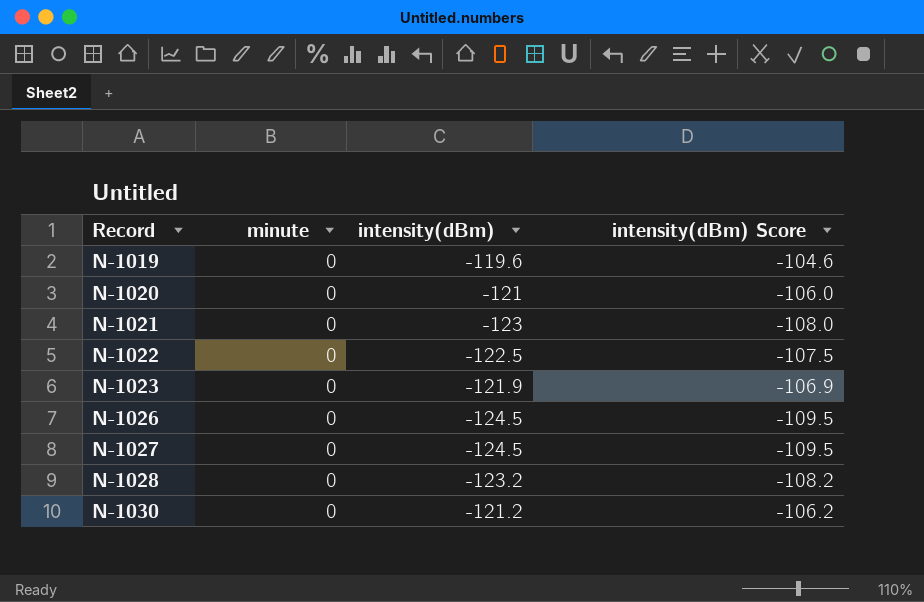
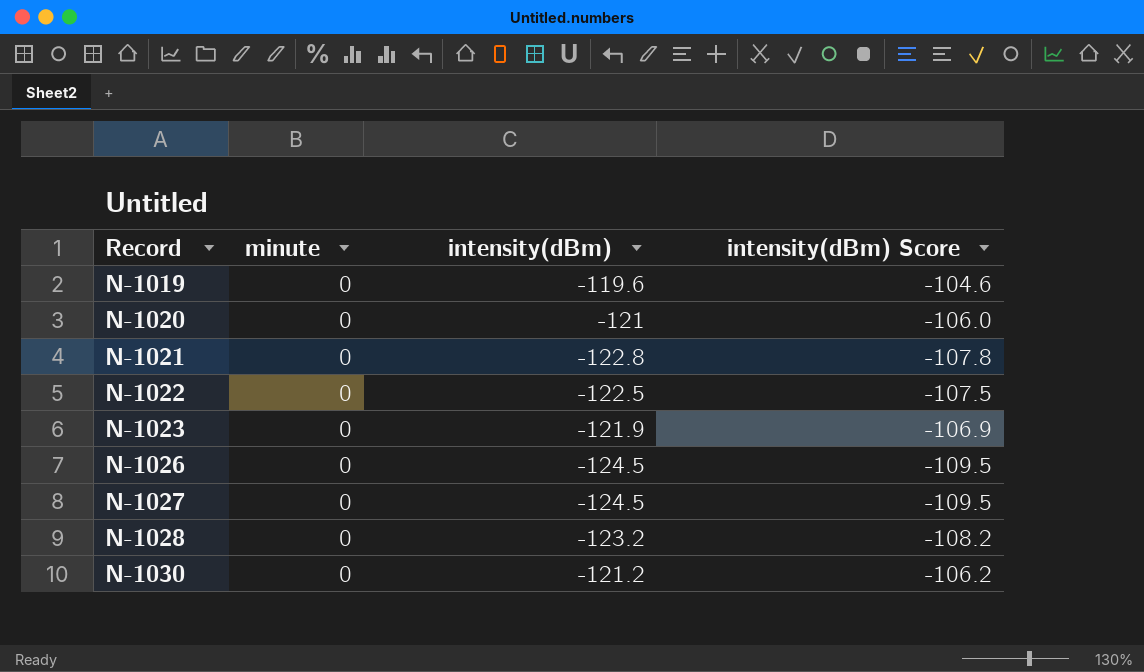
N-1021 | intensity(dBm): -123 -> -122.8
N-1021 | intensity(dBm) Score: -108.0 -> -107.8

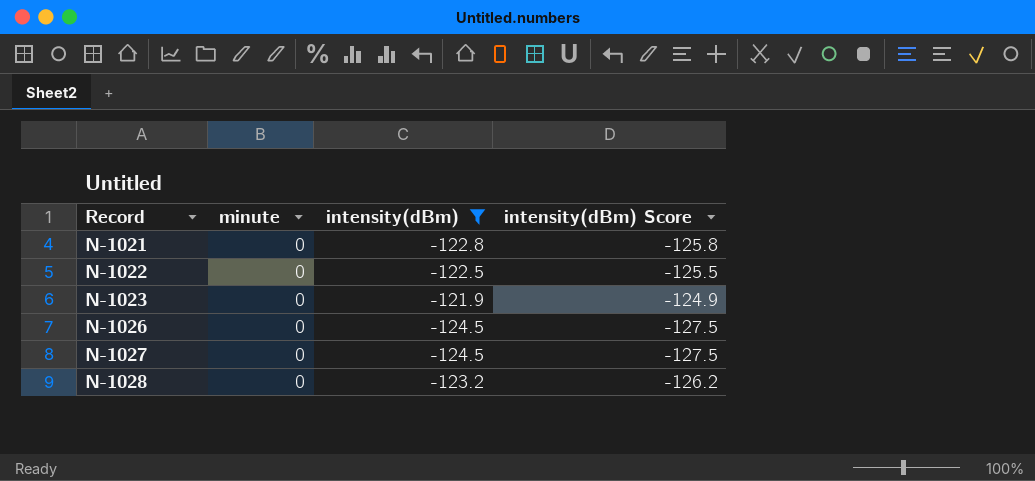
filter: none -> intensity(dBm) <= -121.9
column intensity(dBm) Score | formula: [intensity(dBm)] + 15 -> [intensity(dBm)] - 3

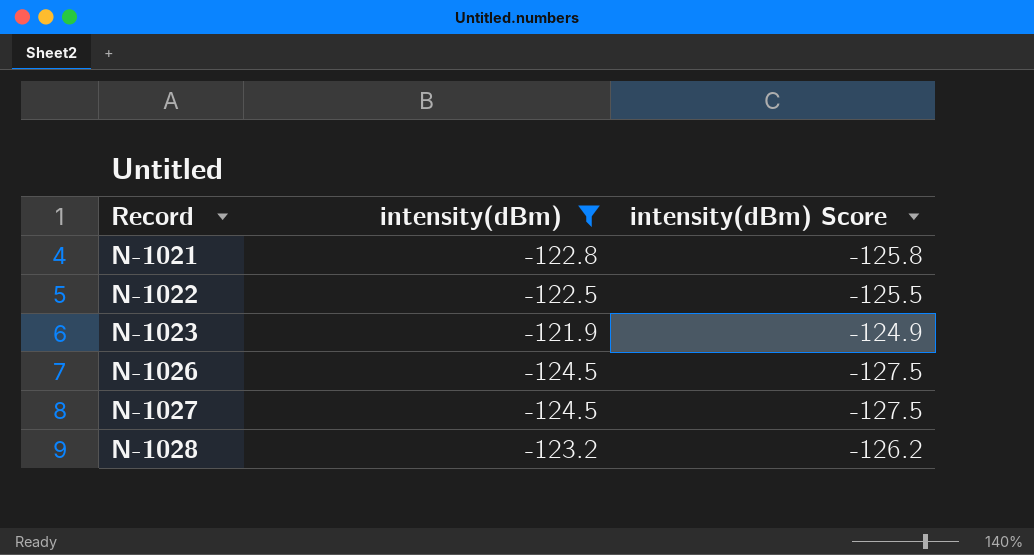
column minute | position: 2 -> none

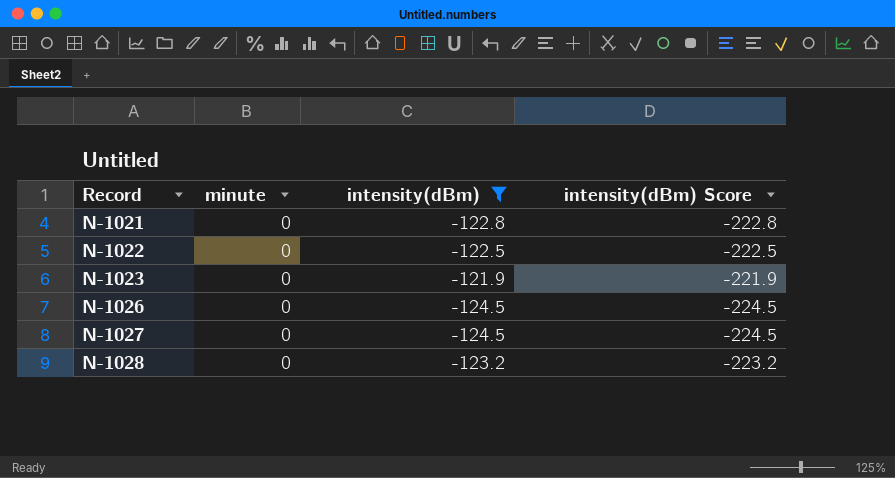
column minute | position: none -> 2
column intensity(dBm) Score | formula: [intensity(dBm)] - 3 -> [intensity(dBm)] - 100

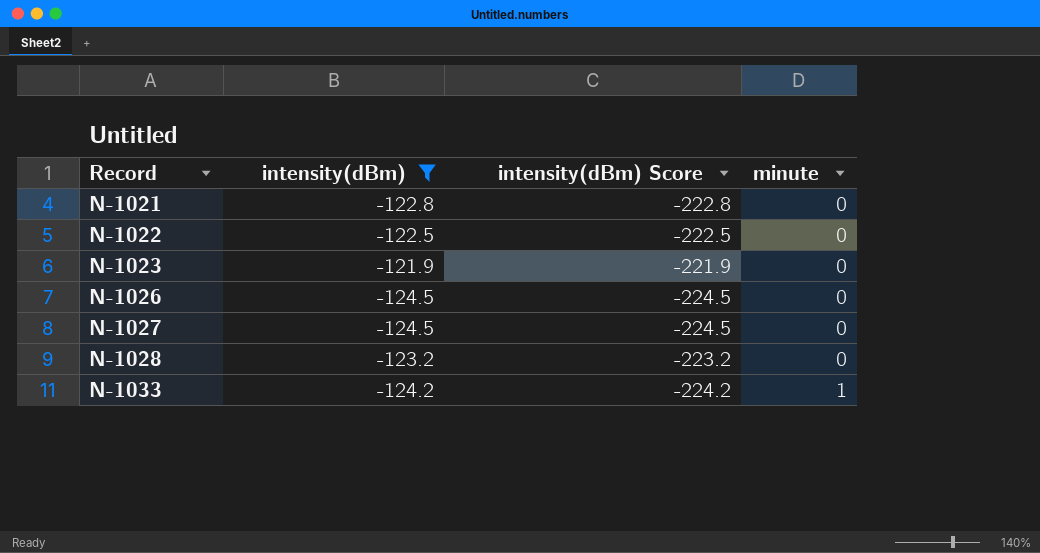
column minute | position: 2 -> 4
row N-1033: none -> -124.2 | -224.2 | 1

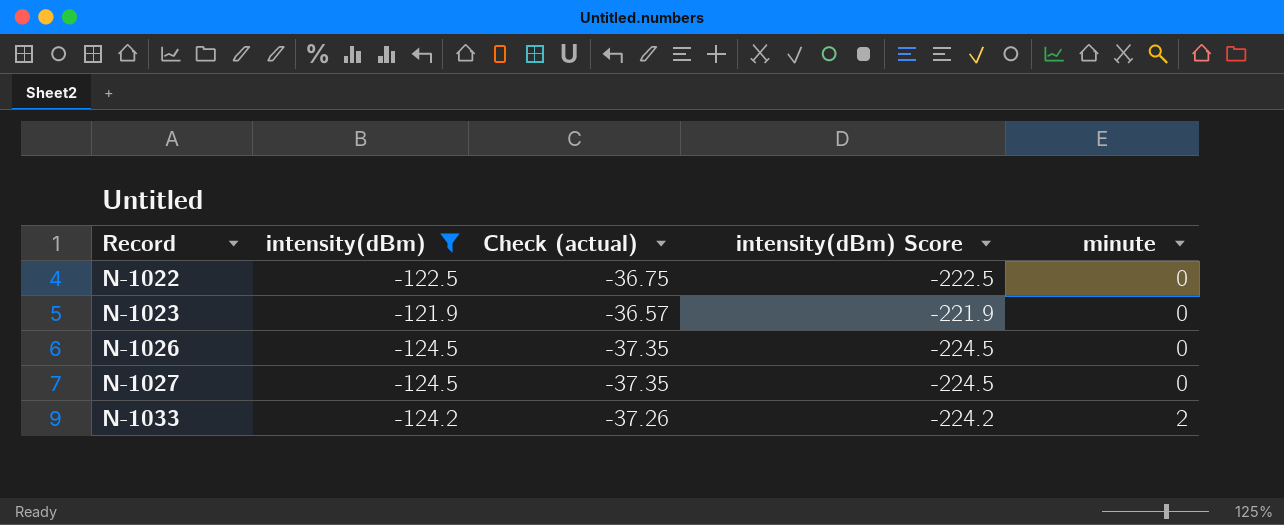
column Check (actual) | formula: none -> [intensity(dBm)] * 0.3
row N-1021: -122.8 | -222.8 | 0 -> none
row N-1028: -123.2 | -223.2 | 0 -> none
N-1033 | minute: 1 -> 2

